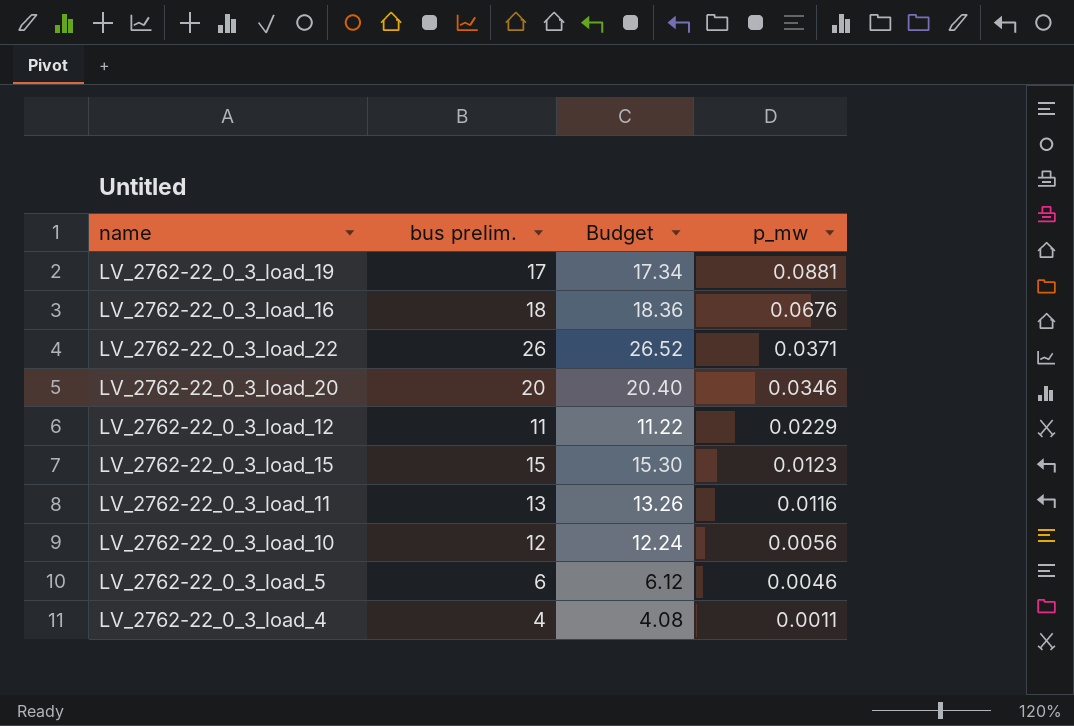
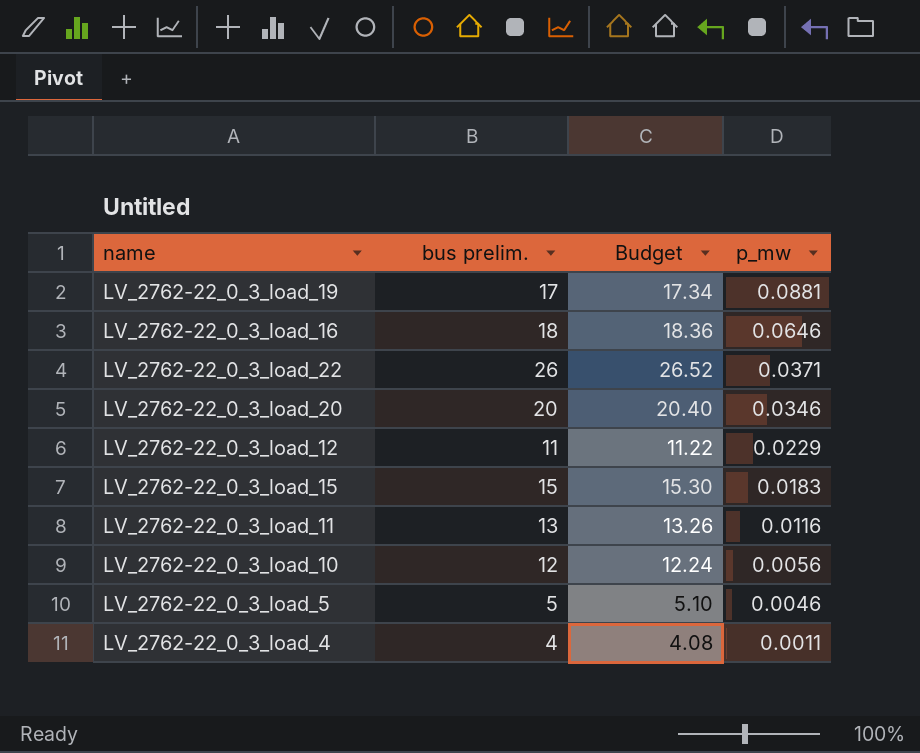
LV_2762-22_0_3_load_16 | p_mw: 0.0676 -> 0.0646
LV_2762-22_0_3_load_15 | p_mw: 0.0123 -> 0.0183
LV_2762-22_0_3_load_5 | bus prelim.: 6 -> 5
LV_2762-22_0_3_load_5 | Budget: 6.12 -> 5.10

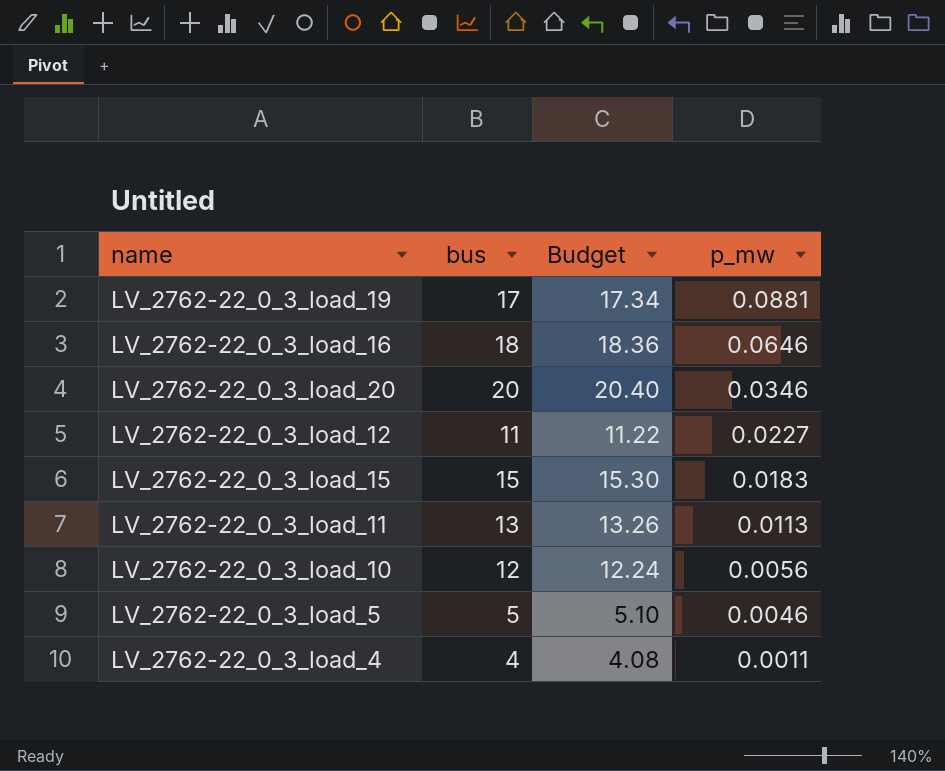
column name: bus prelim. -> bus
row LV_2762-22_0_3_load_22: 26 | 26.52 | 0.0371 -> none
LV_2762-22_0_3_load_12 | p_mw: 0.0229 -> 0.0227
LV_2762-22_0_3_load_11 | p_mw: 0.0116 -> 0.0113

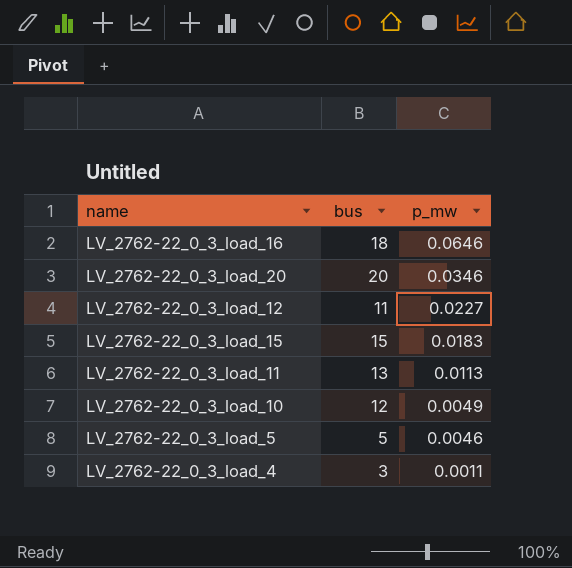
column Budget | formula: [bus] * 1.02 -> none
row LV_2762-22_0_3_load_19: 17 | 17.34 | 0.0881 -> none
LV_2762-22_0_3_load_10 | p_mw: 0.0056 -> 0.0049
LV_2762-22_0_3_load_4 | bus: 4 -> 3

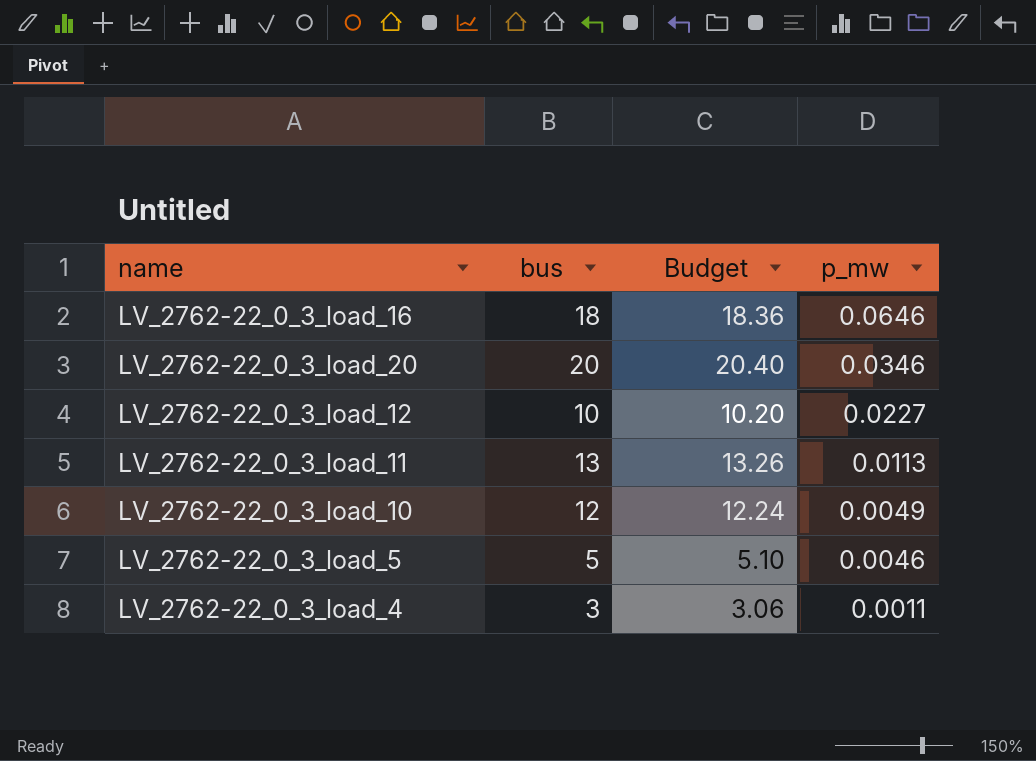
column Budget | formula: none -> [bus] * 1.02
row LV_2762-22_0_3_load_15: 15 | 0.0183 -> none
LV_2762-22_0_3_load_12 | bus: 11 -> 10

